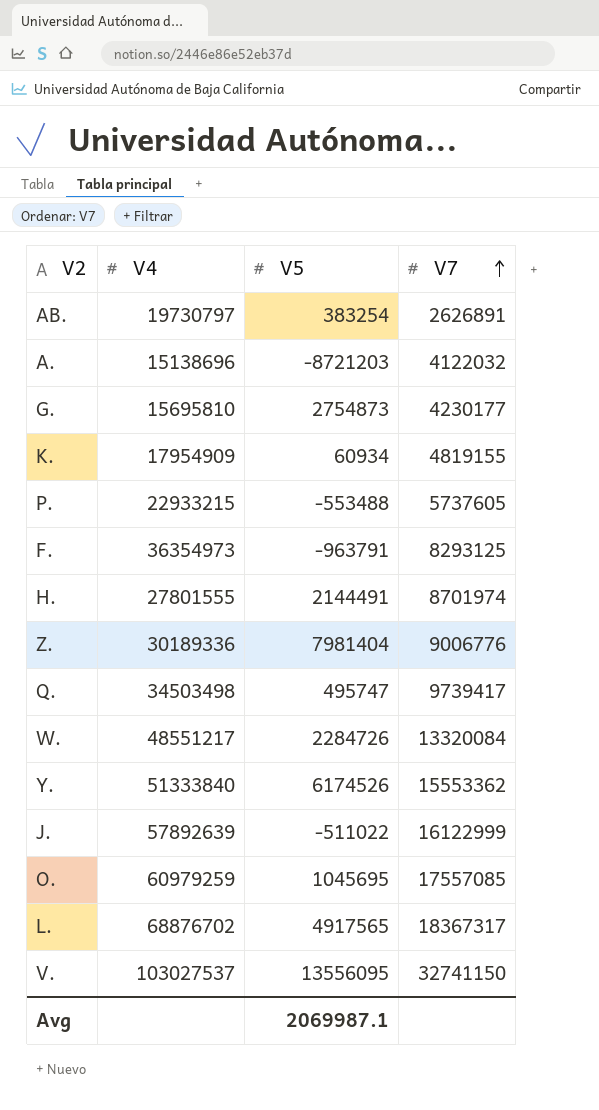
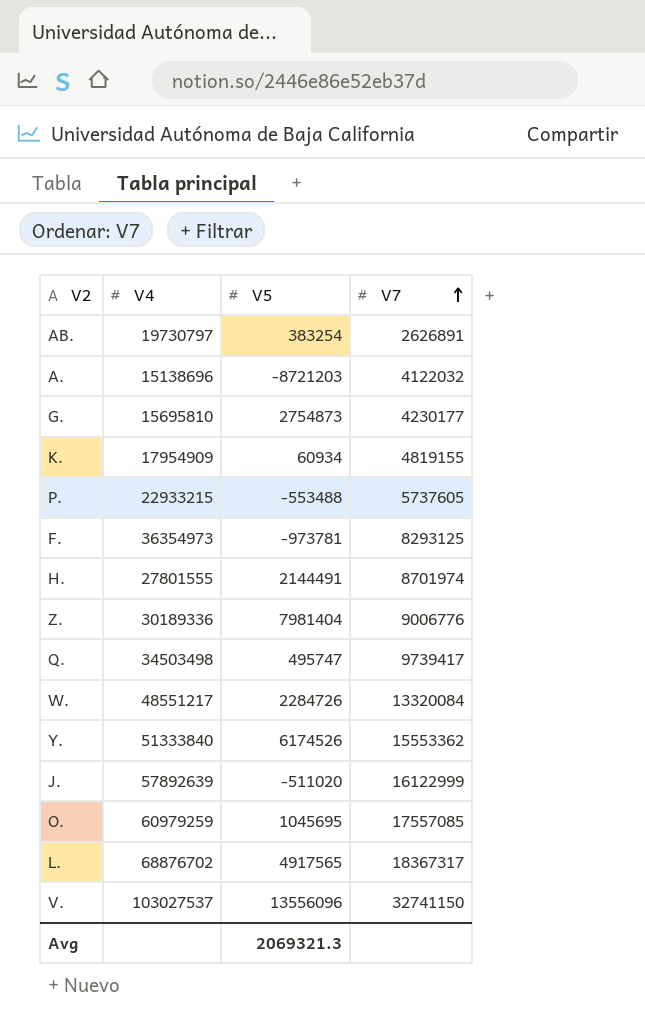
F. | V5: -963791 -> -973781
J. | V5: -511022 -> -511020
V. | V5: 13556095 -> 13556096
Avg | V5: 2069987.1 -> 2069321.3

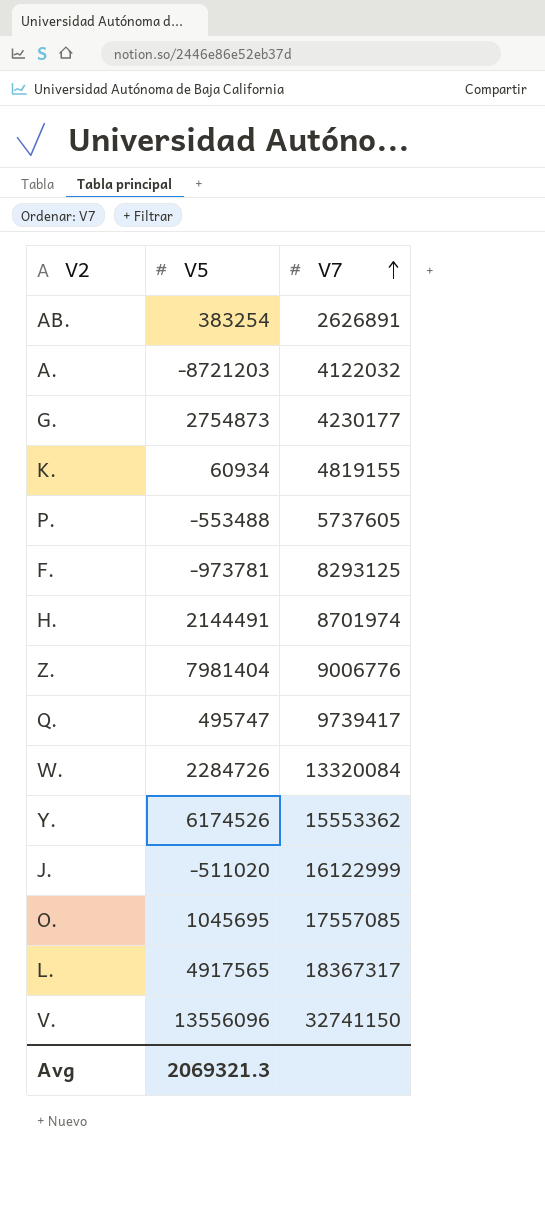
column V4 | position: 2 -> none

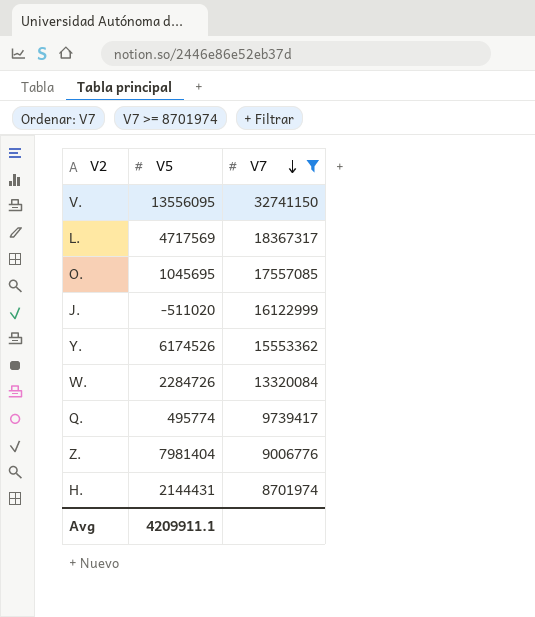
filter: none -> V7 >= 8701974
row order: V7 ascending -> V7 descending
V. | V5: 13556096 -> 13556095
L. | V5: 4917565 -> 4717569
Q. | V5: 495747 -> 495774
H. | V5: 2144491 -> 2144431
Avg | V5: 2069321.3 -> 4209911.1

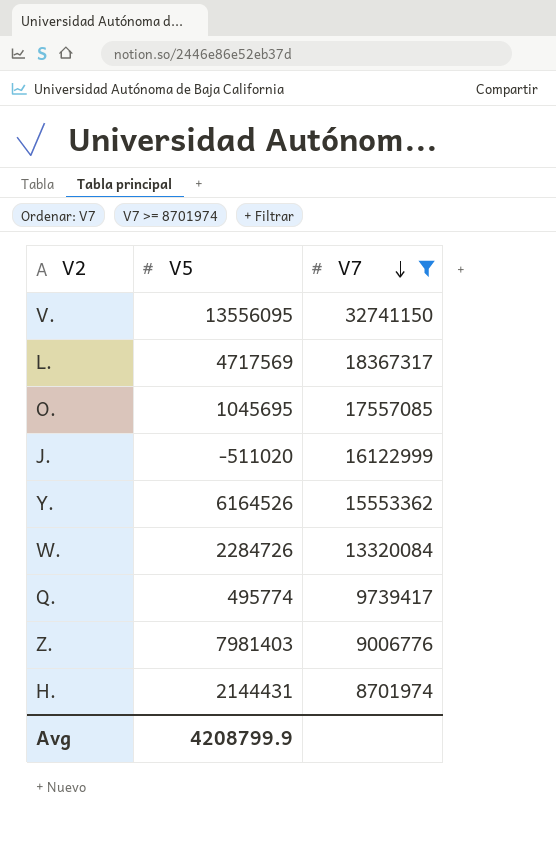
Y. | V5: 6174526 -> 6164526
Z. | V5: 7981404 -> 7981403
Avg | V5: 4209911.1 -> 4208799.9

